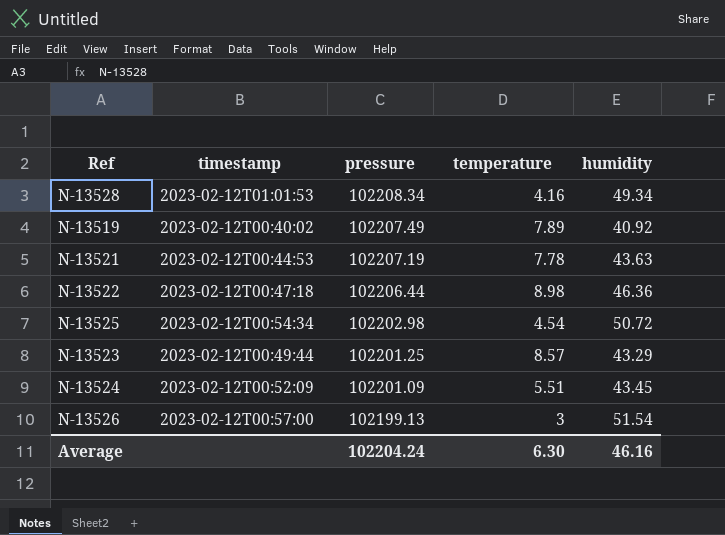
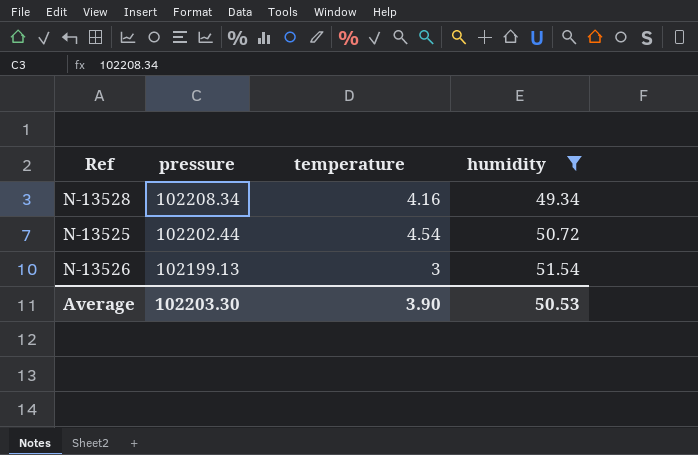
filter: none -> humidity >= 49.34
column timestamp | position: 2 -> none
N-13525 | pressure: 102202.98 -> 102202.44
Average | pressure: 102204.24 -> 102203.30
Average | temperature: 6.30 -> 3.90
Average | humidity: 46.16 -> 50.53

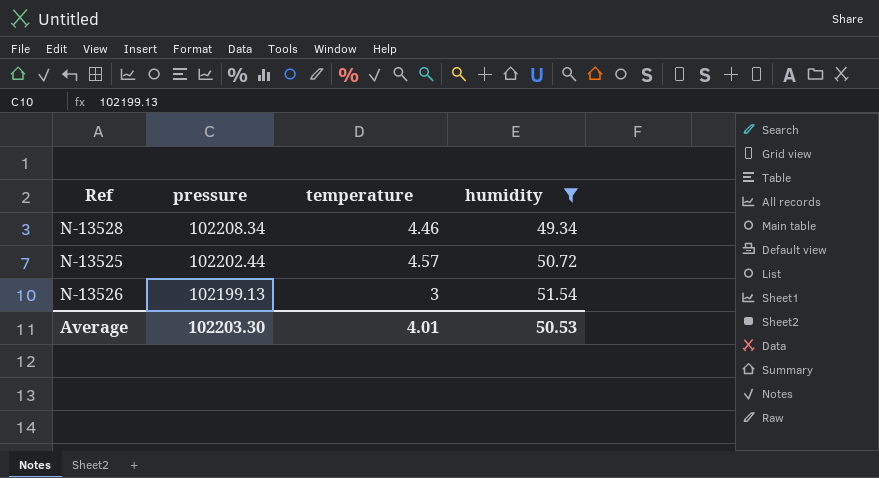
N-13528 | temperature: 4.16 -> 4.46
N-13525 | temperature: 4.54 -> 4.57
Average | temperature: 3.90 -> 4.01

